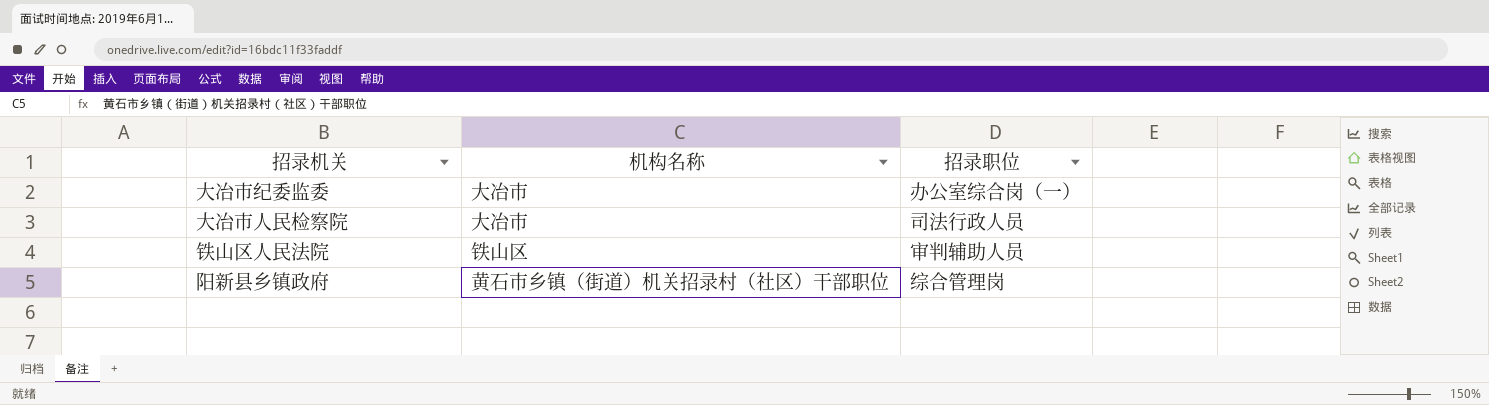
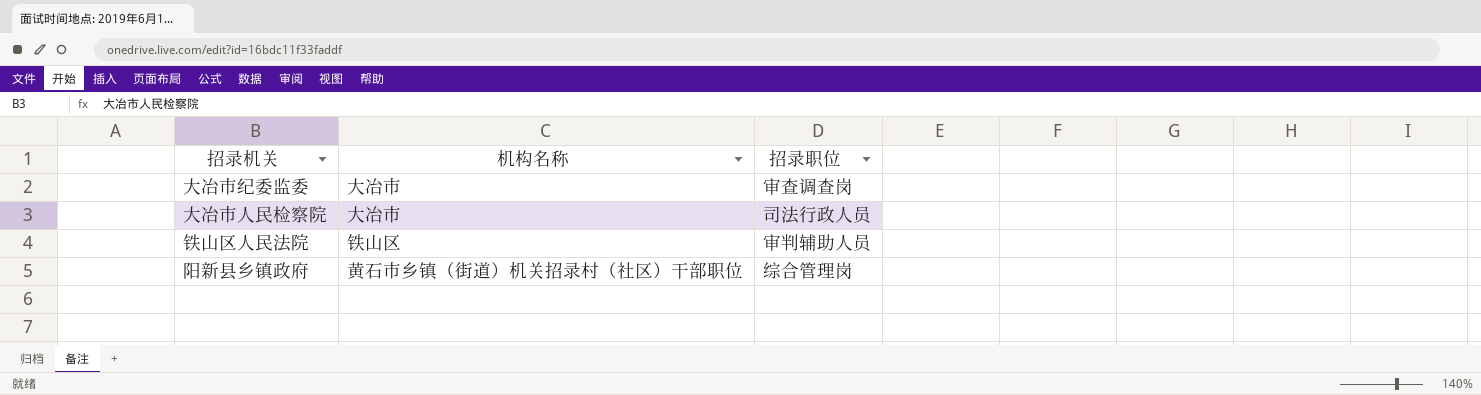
大冶市纪委监委 | 招录职位: 办公室综合岗（一） -> 审查调查岗

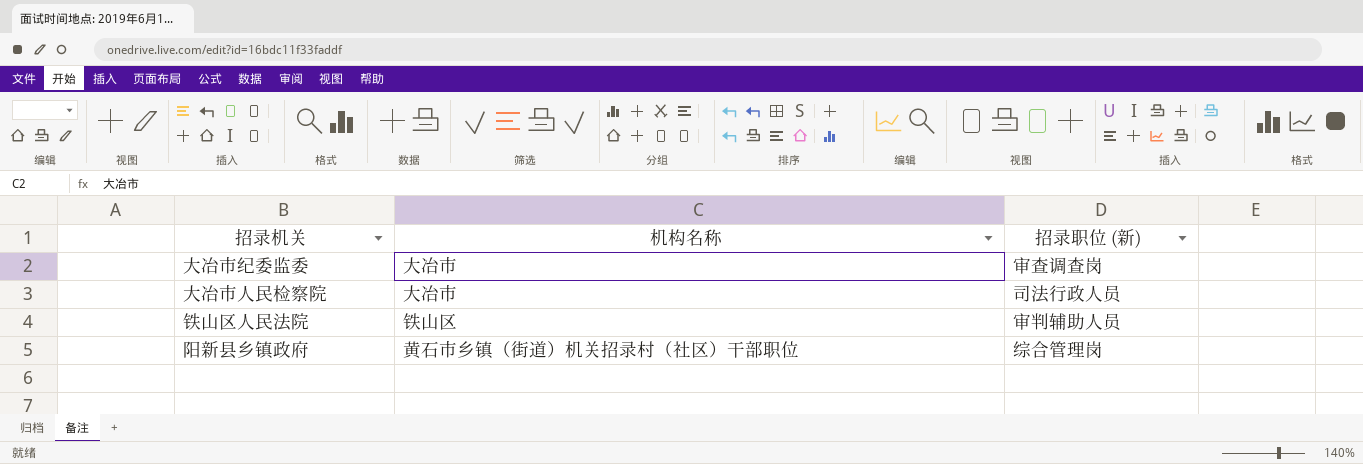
column name: 招录职位 -> 招录职位 (新)

